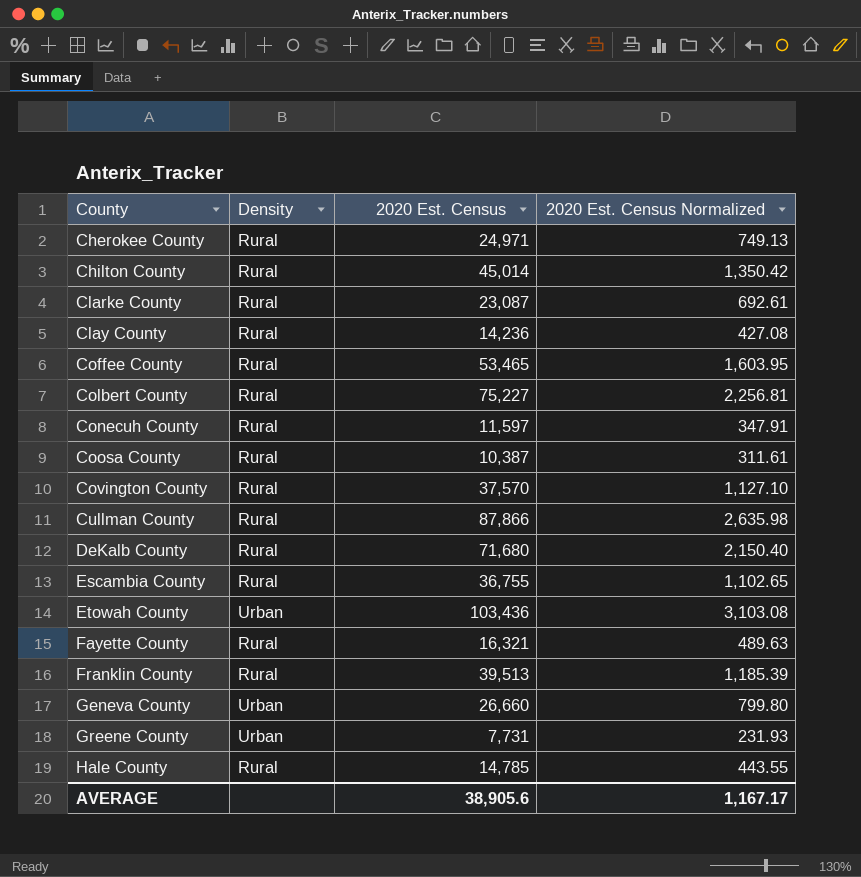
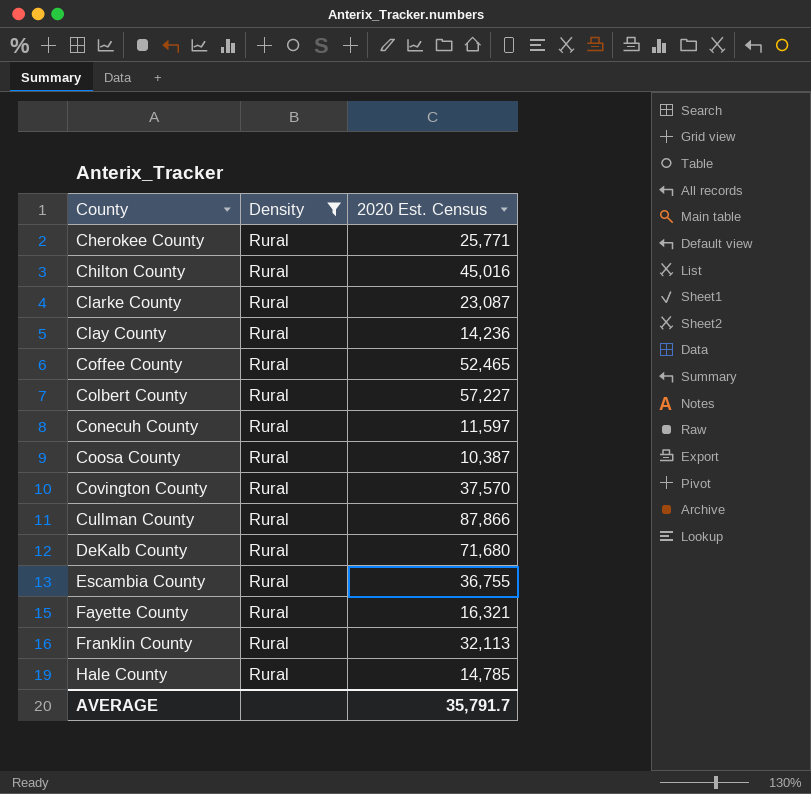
filter: none -> Density = Rural
column 2020 Est. Census Normalized | formula: [2020 Est. Census] * 0.03 -> none
Cherokee County | 2020 Est. Census: 24,971 -> 25,771
Chilton County | 2020 Est. Census: 45,014 -> 45,016
Coffee County | 2020 Est. Census: 53,465 -> 52,465
Colbert County | 2020 Est. Census: 75,227 -> 57,227
Franklin County | 2020 Est. Census: 39,513 -> 32,113
AVERAGE | 2020 Est. Census: 38,905.6 -> 35,791.7

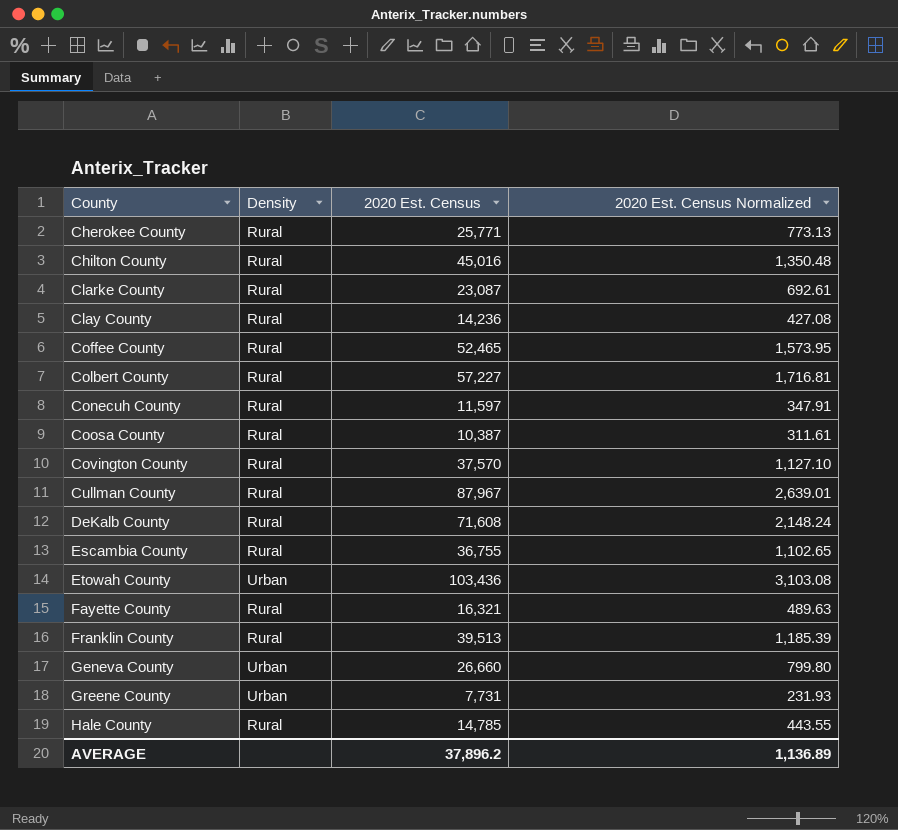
filter: Density = Rural -> none
column 2020 Est. Census Normalized | formula: none -> [2020 Est. Census] * 0.03
Cullman County | 2020 Est. Census: 87,866 -> 87,967
DeKalb County | 2020 Est. Census: 71,680 -> 71,608
Franklin County | 2020 Est. Census: 32,113 -> 39,513
AVERAGE | 2020 Est. Census: 35,791.7 -> 37,896.2

